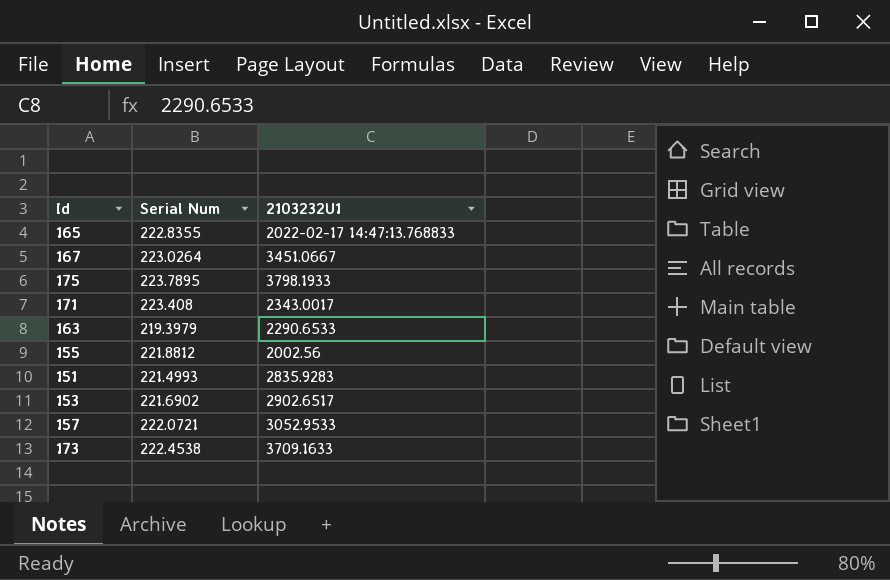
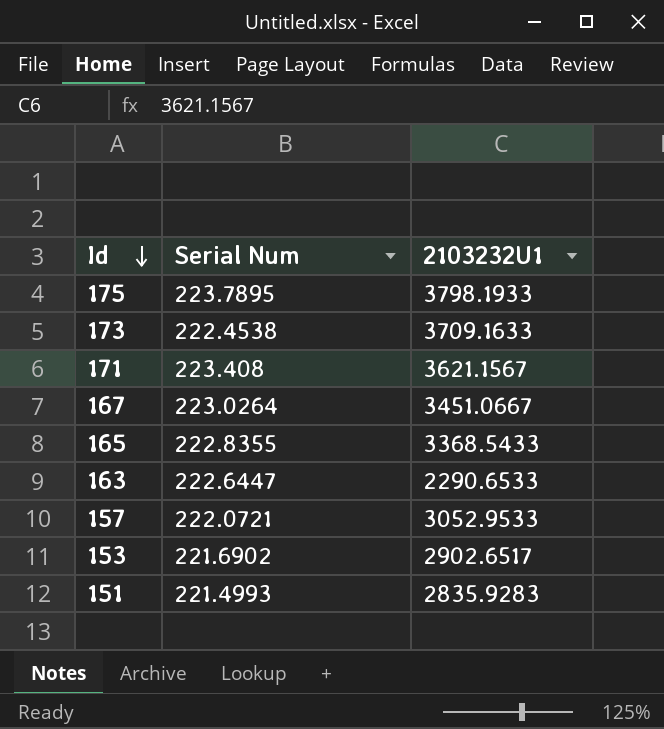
row order: none -> Id descending
row 155: 221.8812 | 2002.56 -> none
171 | 2103232U1: 2343.0017 -> 3621.1567
165 | 2103232U1: 2022-02-17 14:47:13.768833 -> 3368.5433
163 | Serial Num: 219.3979 -> 222.6447

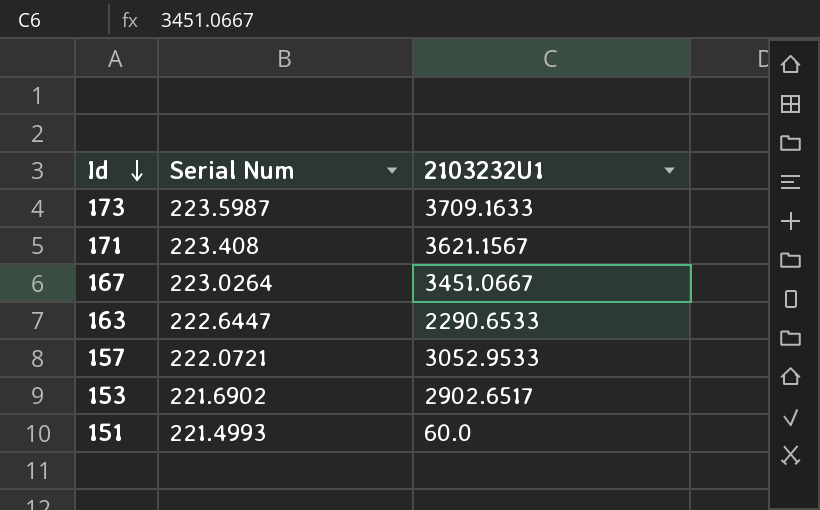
row 175: 223.7895 | 3798.1933 -> none
row 165: 222.8355 | 3368.5433 -> none
173 | Serial Num: 222.4538 -> 223.5987
151 | 2103232U1: 2835.9283 -> 60.0

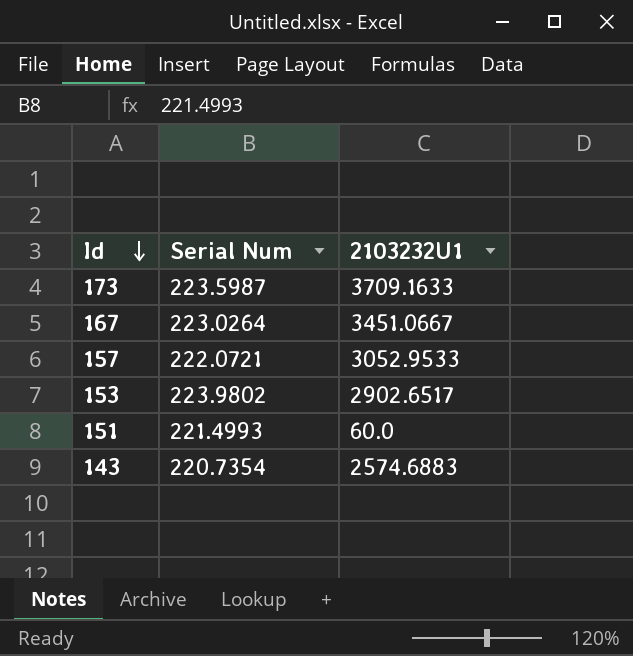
row 171: 223.408 | 3621.1567 -> none
row 163: 222.6447 | 2290.6533 -> none
153 | Serial Num: 221.6902 -> 223.9802
row 143: none -> 220.7354 | 2574.6883

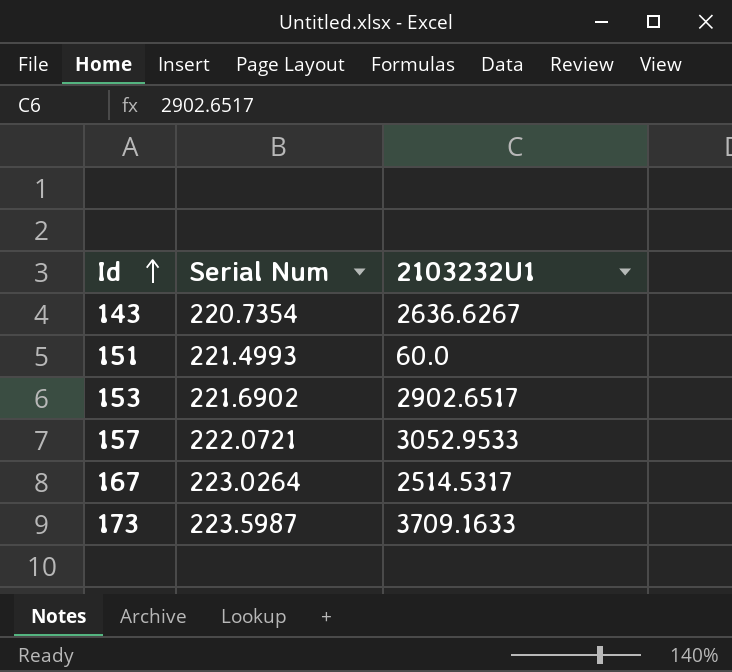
row order: Id descending -> Id ascending
143 | 2103232U1: 2574.6883 -> 2636.6267
153 | Serial Num: 223.9802 -> 221.6902
167 | 2103232U1: 3451.0667 -> 2514.5317

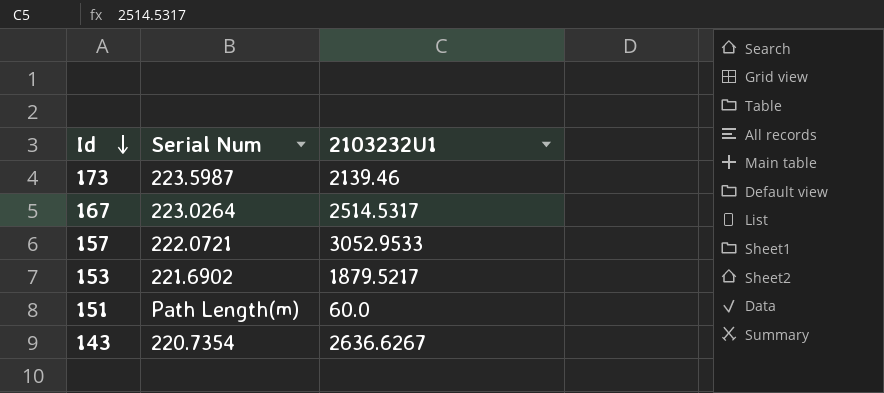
row order: Id ascending -> Id descending
173 | 2103232U1: 3709.1633 -> 2139.46
153 | 2103232U1: 2902.6517 -> 1879.5217
151 | Serial Num: 221.4993 -> Path Length(m)

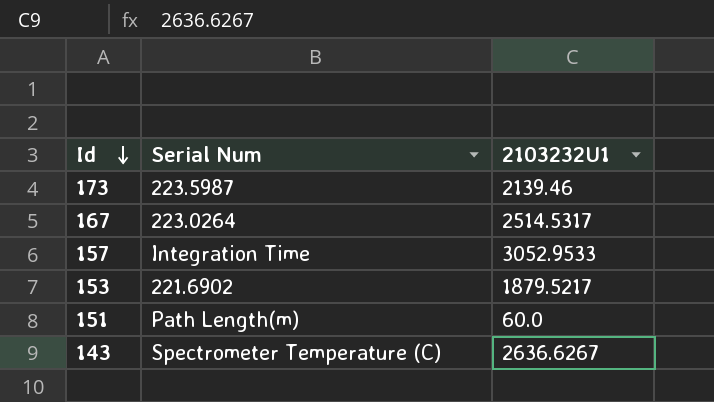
157 | Serial Num: 222.0721 -> Integration Time
143 | Serial Num: 220.7354 -> Spectrometer Temperature (C)

